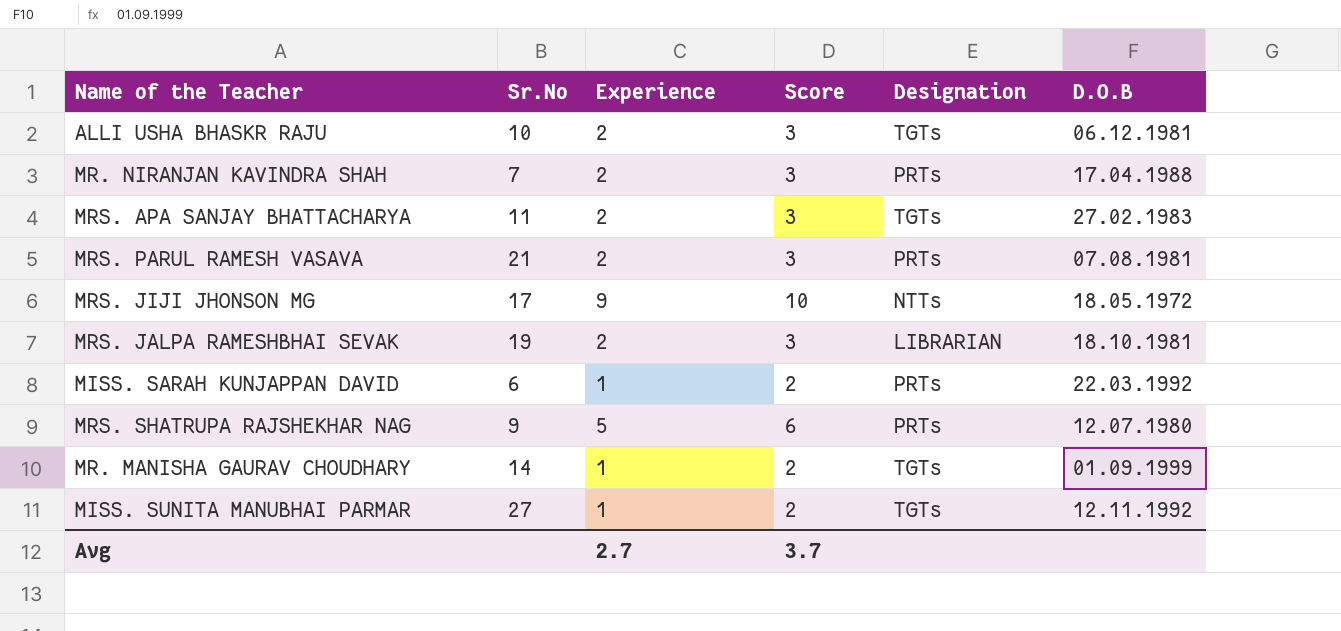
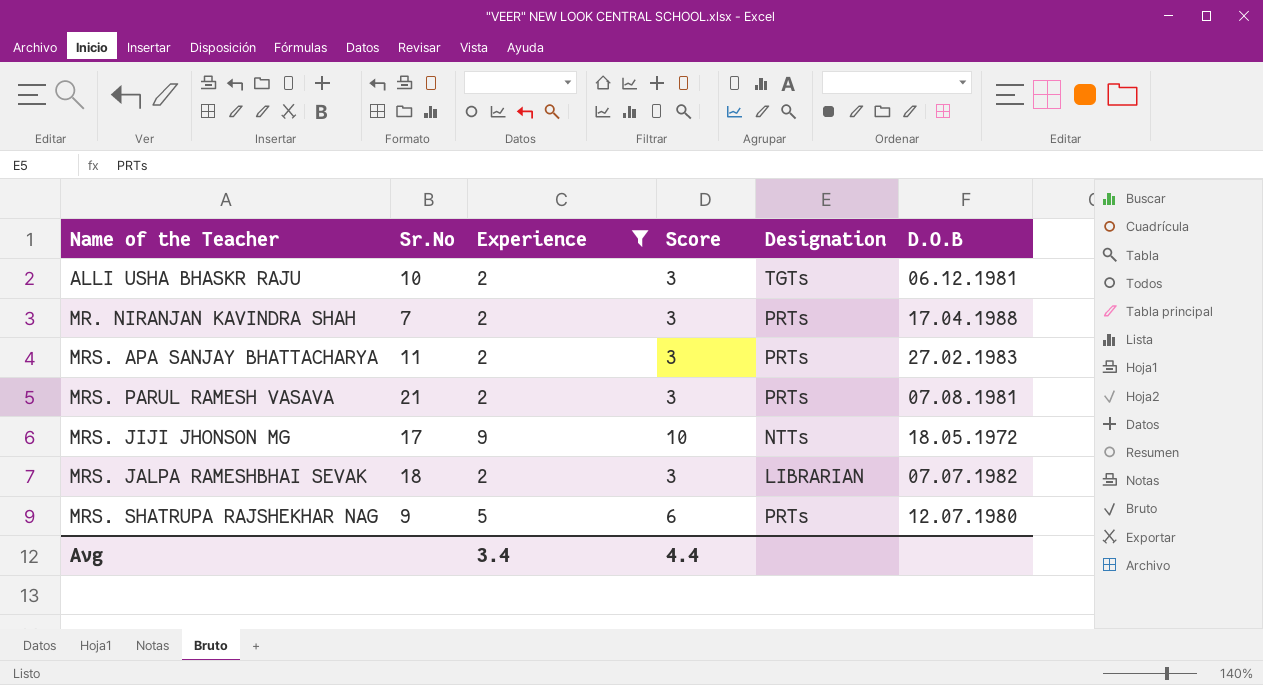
filter: none -> Experience != 1
MRS. APA SANJAY BHATTACHARYA | Designation: TGTs -> PRTs
MRS. JALPA RAMESHBHAI SEVAK | Sr.No: 19 -> 18
MRS. JALPA RAMESHBHAI SEVAK | D.O.B: 18.10.1981 -> 07.07.1982
Avg | Experience: 2.7 -> 3.4
Avg | Score: 3.7 -> 4.4

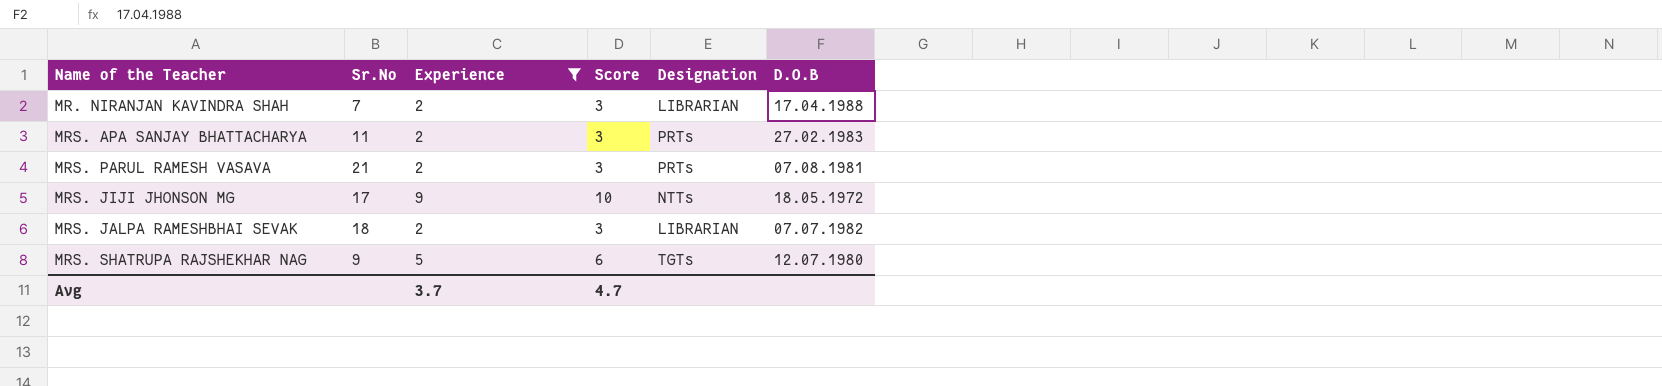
row ALLI USHA BHASKR RAJU: 10 | 2 | 3 | TGTs | 06.12.1981 -> none
MR. NIRANJAN KAVINDRA SHAH | Designation: PRTs -> LIBRARIAN
MRS. SHATRUPA RAJSHEKHAR NAG | Designation: PRTs -> TGTs
Avg | Experience: 3.4 -> 3.7
Avg | Score: 4.4 -> 4.7

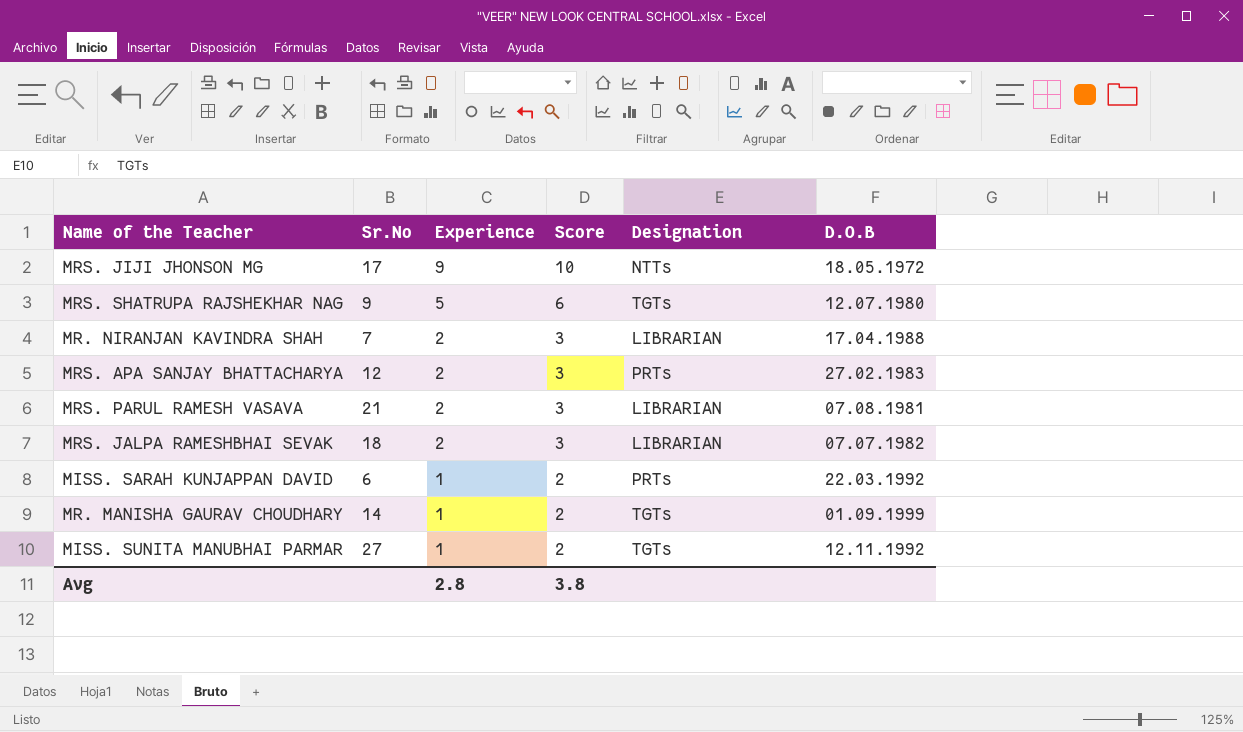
filter: Experience != 1 -> none
row order: none -> Experience descending
MRS. APA SANJAY BHATTACHARYA | Sr.No: 11 -> 12
MRS. PARUL RAMESH VASAVA | Designation: PRTs -> LIBRARIAN
Avg | Experience: 3.7 -> 2.8
Avg | Score: 4.7 -> 3.8

